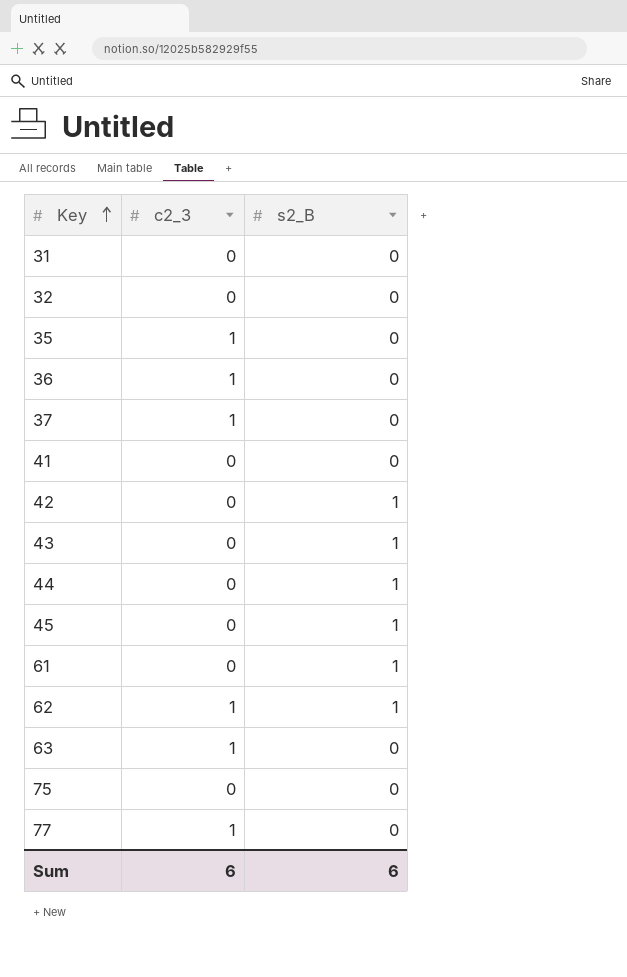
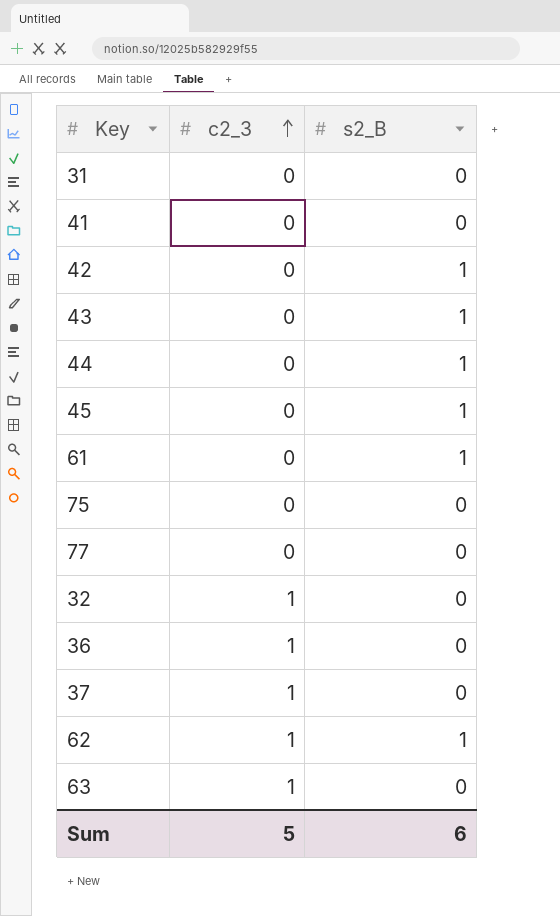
row order: Key ascending -> c2_3 ascending
row 35: 1 | 0 -> none
77 | c2_3: 1 -> 0
32 | c2_3: 0 -> 1
Sum | c2_3: 6 -> 5

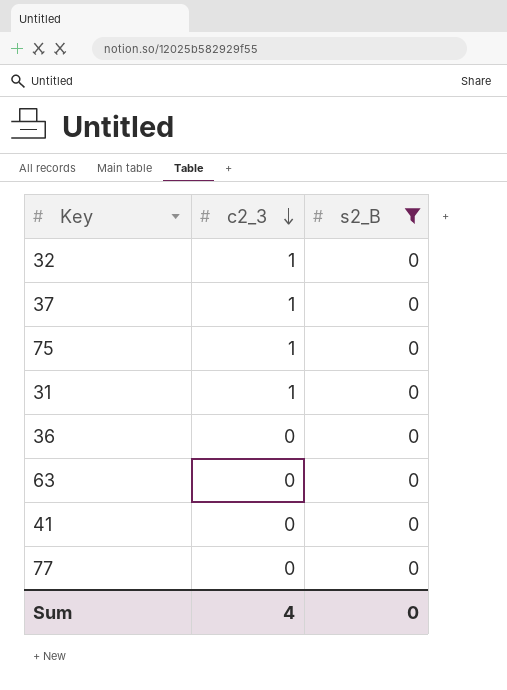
filter: none -> s2_B = 0
row order: c2_3 ascending -> c2_3 descending
75 | c2_3: 0 -> 1
31 | c2_3: 0 -> 1
36 | c2_3: 1 -> 0
63 | c2_3: 1 -> 0
Sum | c2_3: 5 -> 4
Sum | s2_B: 6 -> 0

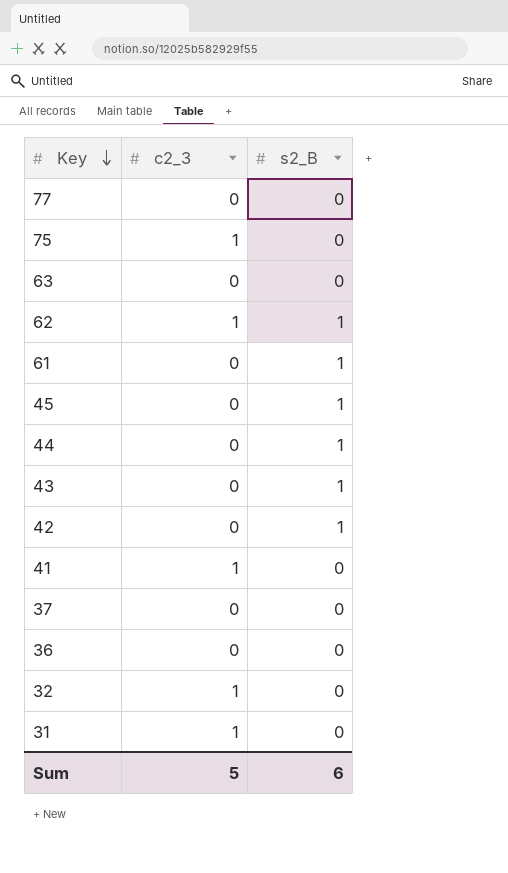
filter: s2_B = 0 -> none
row order: c2_3 descending -> Key descending
41 | c2_3: 0 -> 1
37 | c2_3: 1 -> 0
Sum | c2_3: 4 -> 5
Sum | s2_B: 0 -> 6

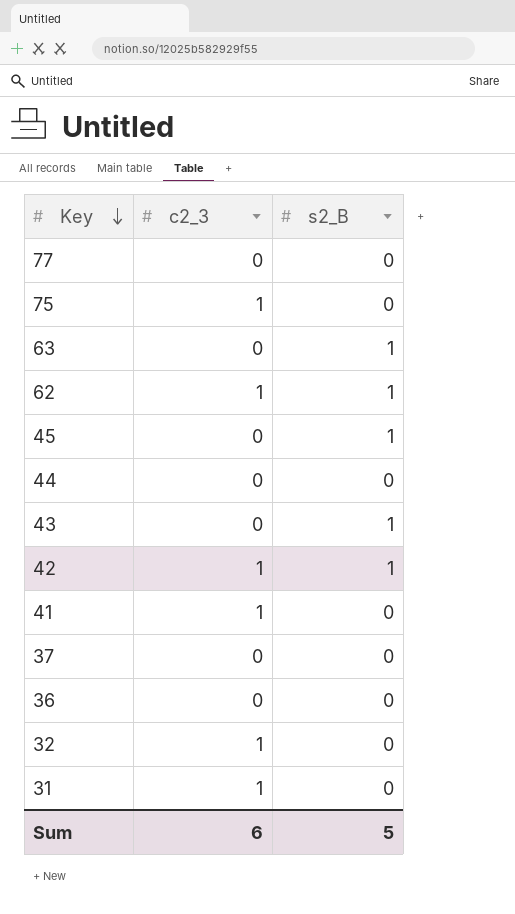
row 61: 0 | 1 -> none
63 | s2_B: 0 -> 1
44 | s2_B: 1 -> 0
42 | c2_3: 0 -> 1
Sum | c2_3: 5 -> 6
Sum | s2_B: 6 -> 5

